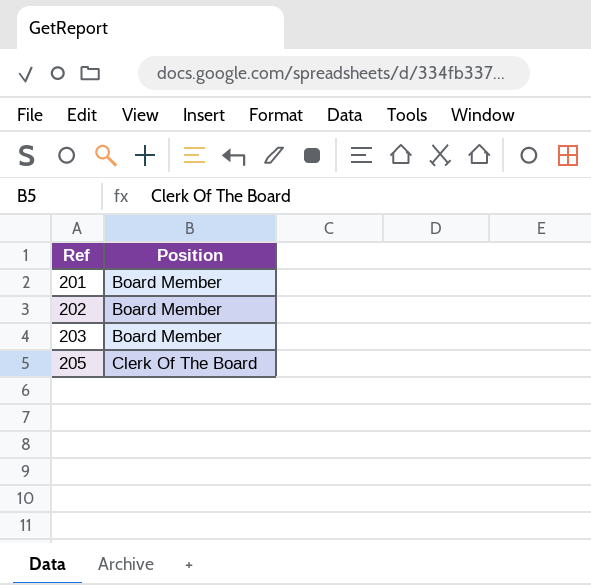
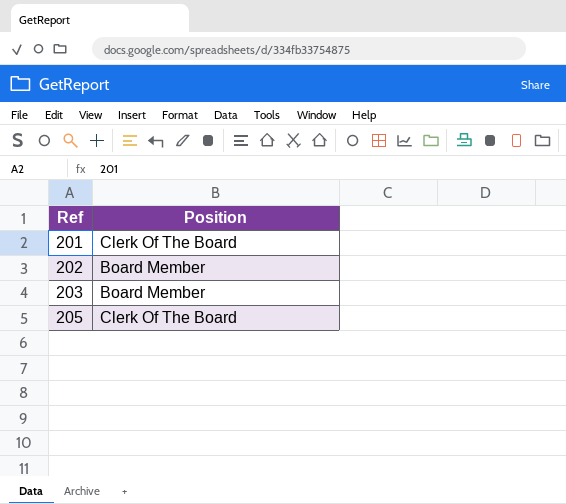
201 | Position: Board Member -> Clerk Of The Board

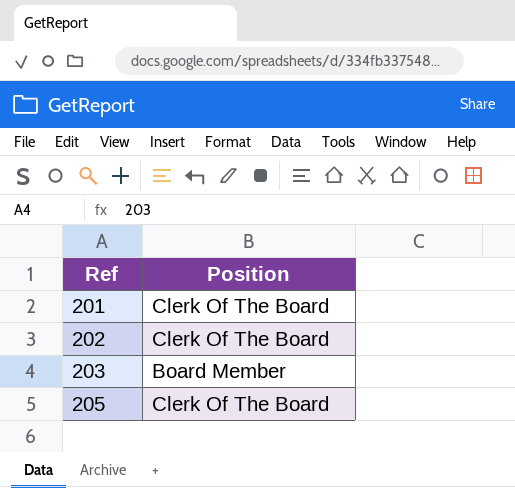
202 | Position: Board Member -> Clerk Of The Board

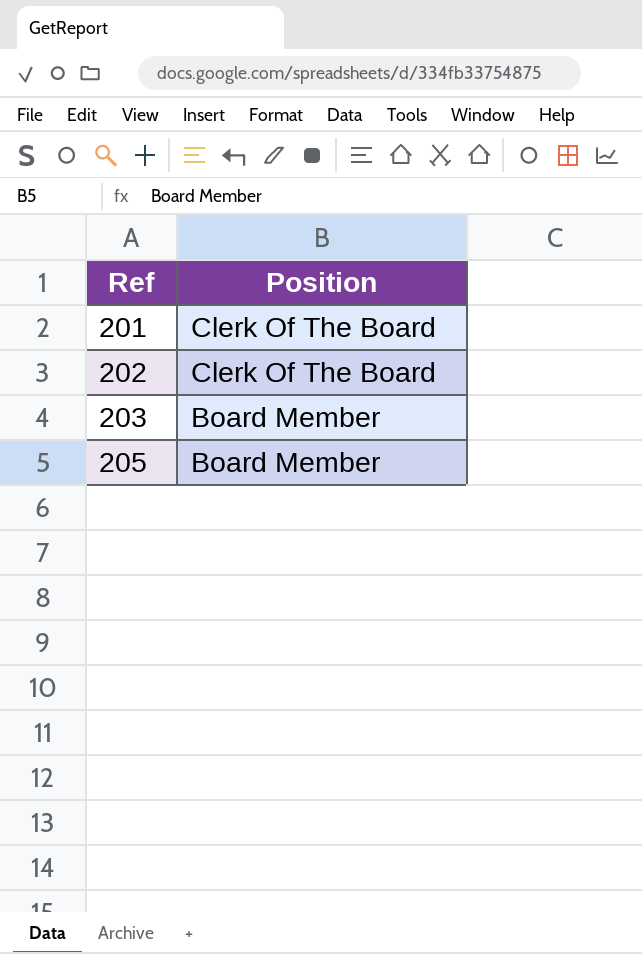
205 | Position: Clerk Of The Board -> Board Member

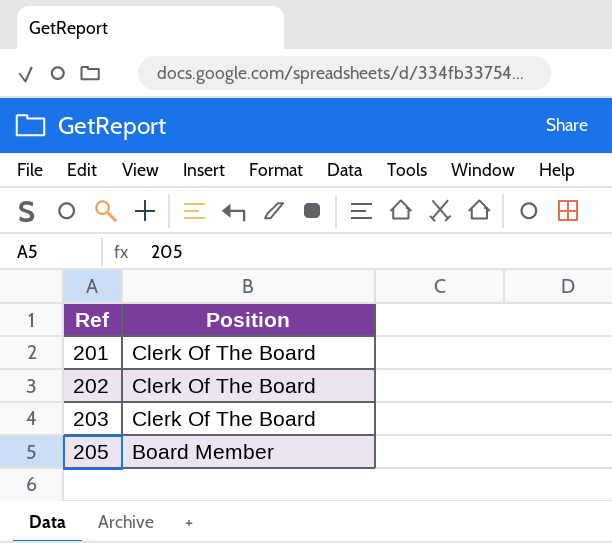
203 | Position: Board Member -> Clerk Of The Board

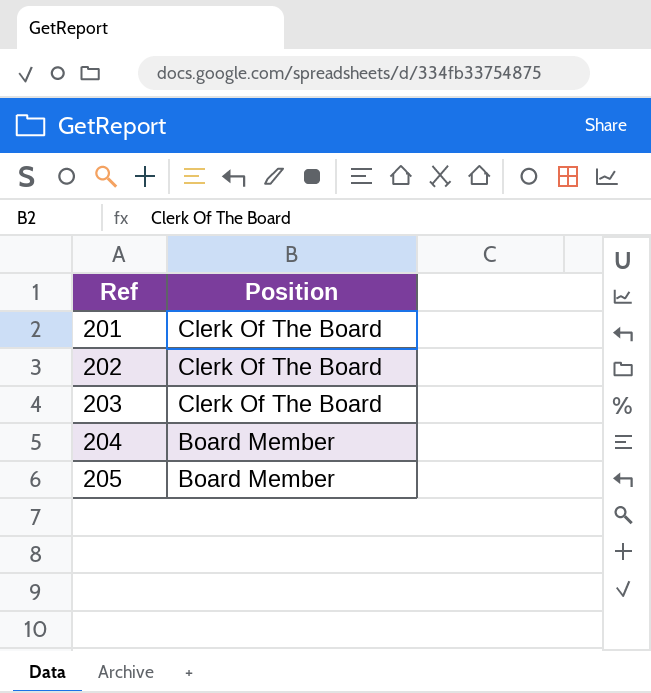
row 204: none -> Board Member

